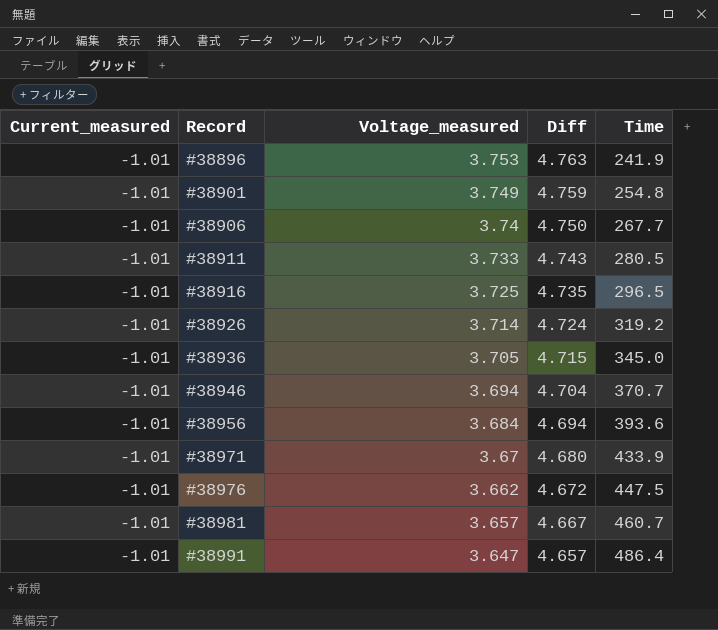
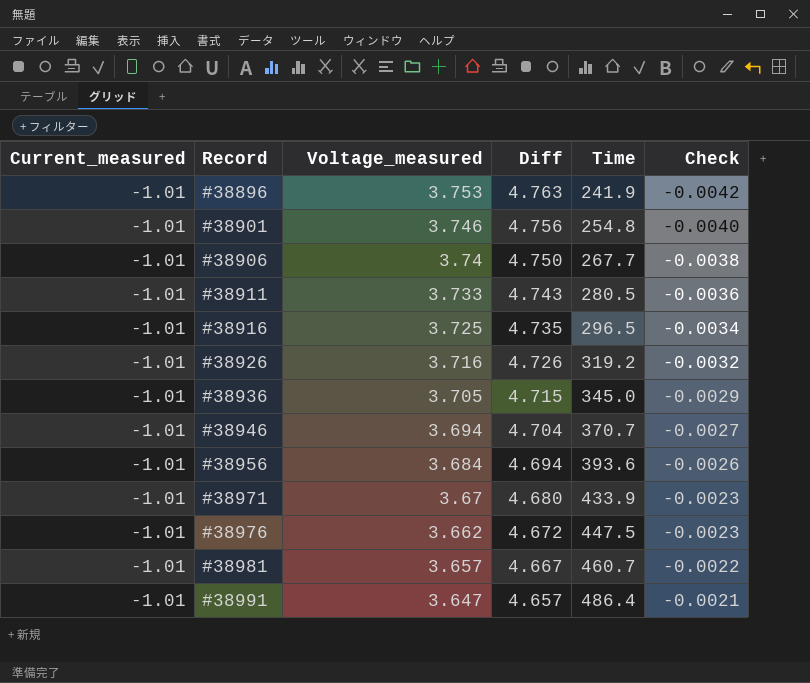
column Check | formula: none -> [Current_measured] / [Time]
#38901 | Voltage_measured: 3.749 -> 3.746
#38901 | Diff: 4.759 -> 4.756
#38926 | Voltage_measured: 3.714 -> 3.716
#38926 | Diff: 4.724 -> 4.726

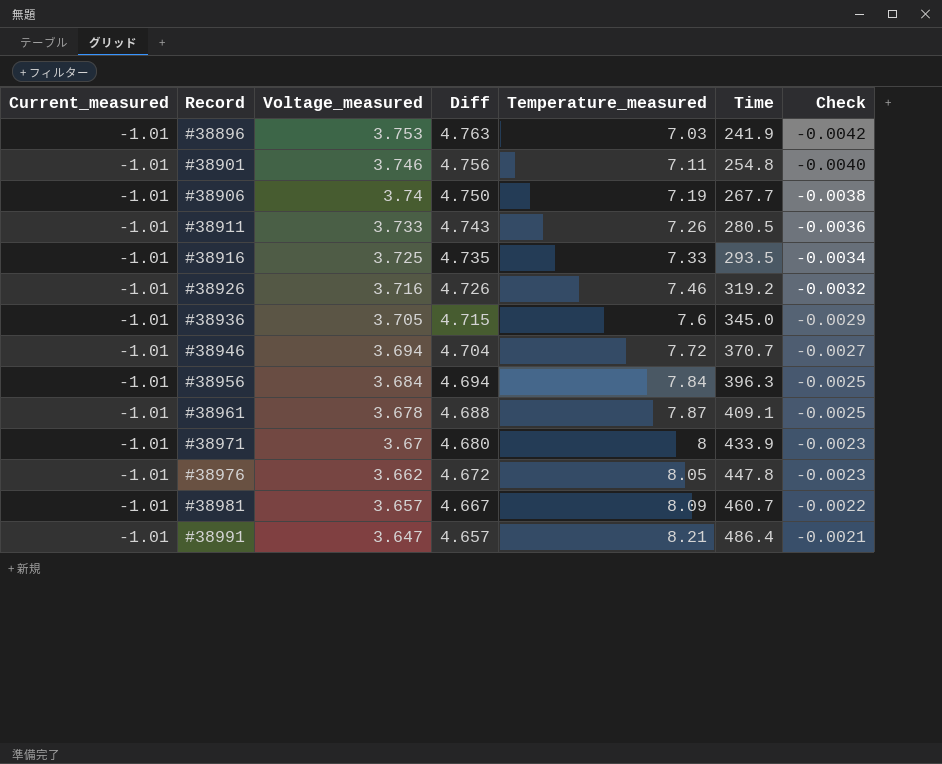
column Temperature_measured | position: none -> 5
#38916 | Time: 296.5 -> 293.5
#38956 | Time: 393.6 -> 396.3
#38956 | Check: -0.0026 -> -0.0025
row #38961: none -> -1.01 | 3.678 | 4.688 | 7.87 | 409.1 | -0.0025
#38976 | Time: 447.5 -> 447.8

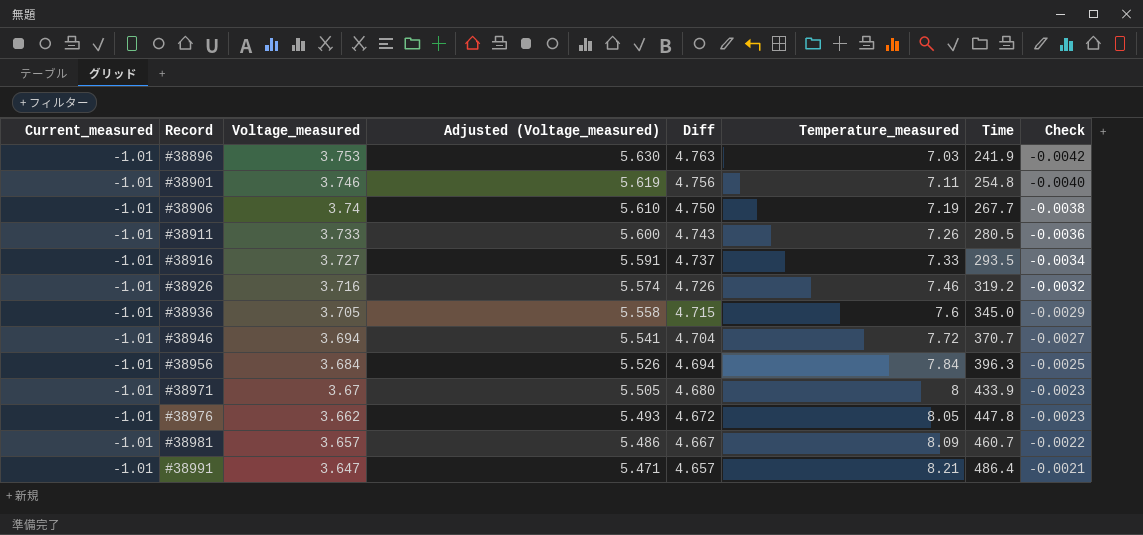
column Adjusted (Voltage_measured) | formula: none -> [Voltage_measured] * 1.5
row #38961: -1.01 | 3.678 | 4.688 | 7.87 | 409.1 | -0.0025 -> none
#38916 | Voltage_measured: 3.725 -> 3.727
#38916 | Diff: 4.735 -> 4.737

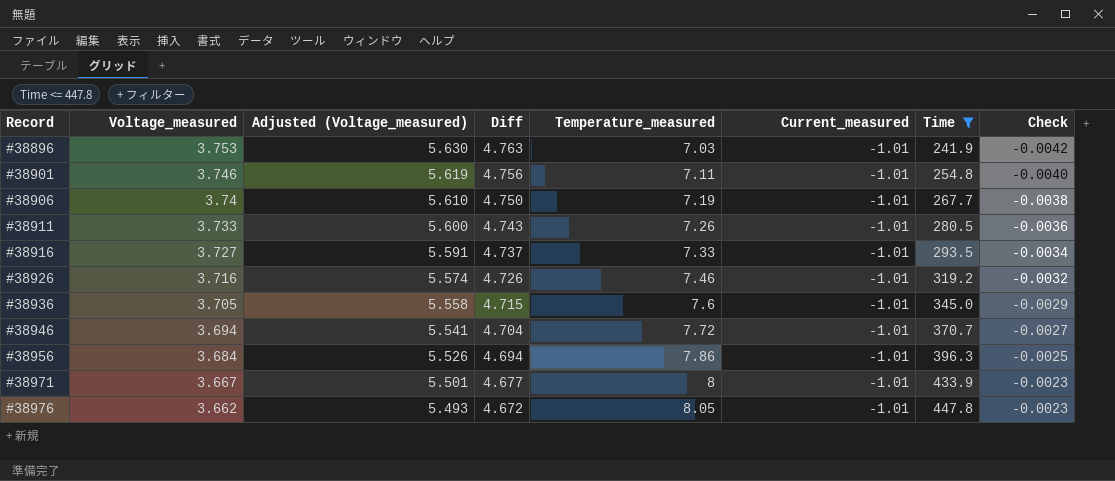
filter: none -> Time <= 447.8
column Current_measured | position: 1 -> 6
#38956 | Temperature_measured: 7.84 -> 7.86
#38971 | Voltage_measured: 3.67 -> 3.667
#38971 | Adjusted (Voltage_measured): 5.505 -> 5.501
#38971 | Diff: 4.680 -> 4.677

